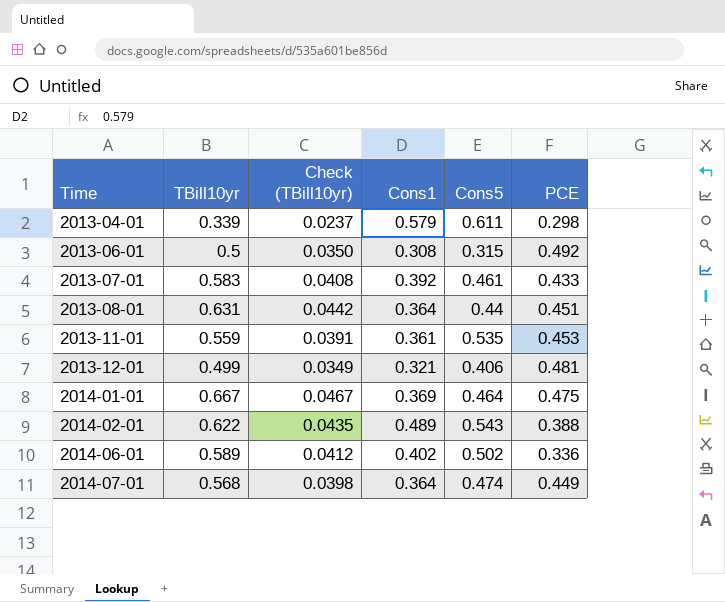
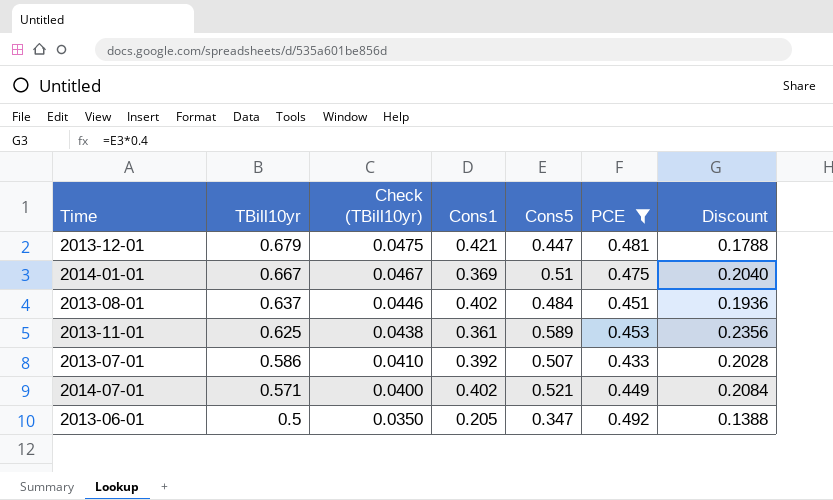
filter: none -> PCE >= 0.433
row order: Time ascending -> TBill10yr descending
column Discount | formula: none -> [Cons5] * 0.4
2013-12-01 | TBill10yr: 0.499 -> 0.679
2013-12-01 | Check (TBill10yr): 0.0349 -> 0.0475
2013-12-01 | Cons1: 0.321 -> 0.421
2013-12-01 | Cons5: 0.406 -> 0.447
2014-01-01 | Cons5: 0.464 -> 0.51
2013-08-01 | TBill10yr: 0.631 -> 0.637
2013-08-01 | Check (TBill10yr): 0.0442 -> 0.0446
2013-08-01 | Cons1: 0.364 -> 0.402
2013-08-01 | Cons5: 0.44 -> 0.484
2013-11-01 | TBill10yr: 0.559 -> 0.625
2013-11-01 | Check (TBill10yr): 0.0391 -> 0.0438
2013-11-01 | Cons5: 0.535 -> 0.589
2013-07-01 | TBill10yr: 0.583 -> 0.586
2013-07-01 | Check (TBill10yr): 0.0408 -> 0.0410
2013-07-01 | Cons5: 0.461 -> 0.507
2014-07-01 | TBill10yr: 0.568 -> 0.571
2014-07-01 | Check (TBill10yr): 0.0398 -> 0.0400
2014-07-01 | Cons1: 0.364 -> 0.402
2014-07-01 | Cons5: 0.474 -> 0.521
2013-06-01 | Cons1: 0.308 -> 0.205
2013-06-01 | Cons5: 0.315 -> 0.347

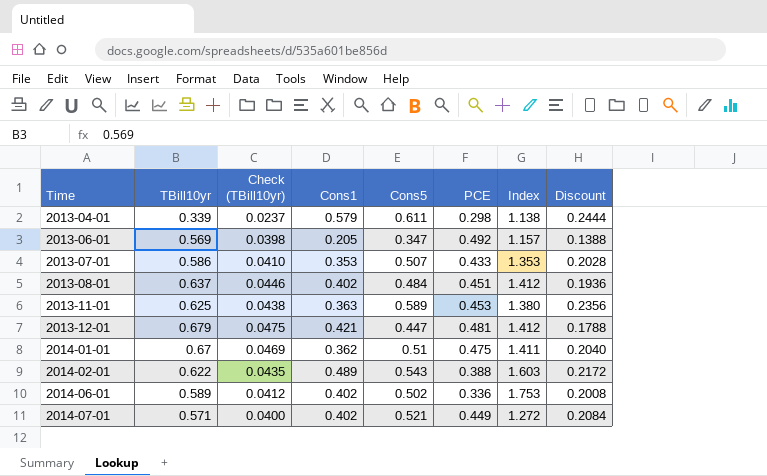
filter: PCE >= 0.433 -> none
row order: TBill10yr descending -> Time ascending
column Index | formula: none -> [TBill10yr] / [PCE]
2013-06-01 | TBill10yr: 0.5 -> 0.569
2013-06-01 | Check (TBill10yr): 0.0350 -> 0.0398
2013-07-01 | Cons1: 0.392 -> 0.353
2013-11-01 | Cons1: 0.361 -> 0.363
2014-01-01 | TBill10yr: 0.667 -> 0.67
2014-01-01 | Check (TBill10yr): 0.0467 -> 0.0469
2014-01-01 | Cons1: 0.369 -> 0.362

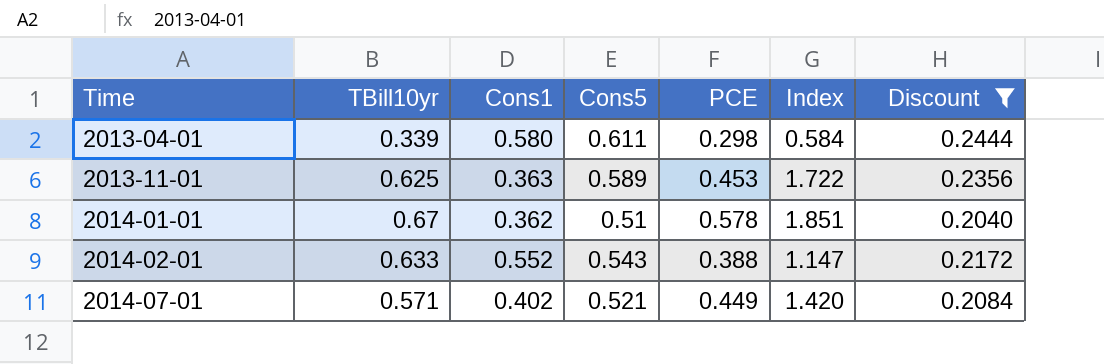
filter: none -> Discount >= 0.2040
column Check (TBill10yr) | formula: [TBill10yr] * 0.07 -> none
column Index | formula: [TBill10yr] / [PCE] -> [TBill10yr] / [Cons1]
2013-04-01 | Cons1: 0.579 -> 0.580
2014-01-01 | PCE: 0.475 -> 0.578
2014-02-01 | TBill10yr: 0.622 -> 0.633
2014-02-01 | Cons1: 0.489 -> 0.552

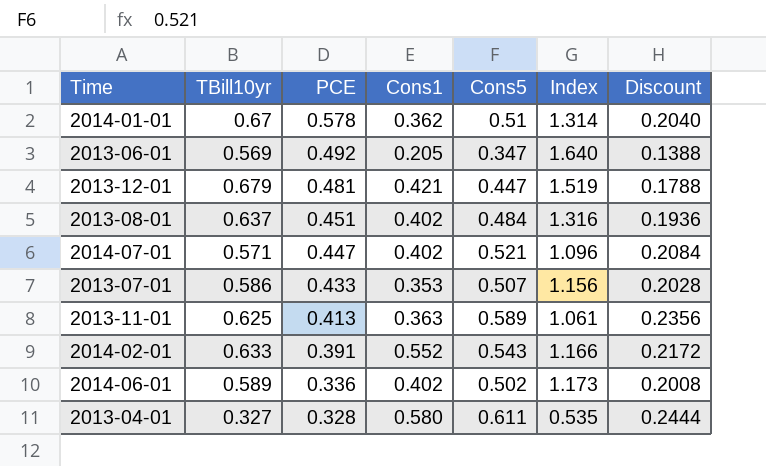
filter: Discount >= 0.2040 -> none
row order: Time ascending -> PCE descending
column PCE | position: 5 -> 3
column Index | formula: [TBill10yr] / [Cons1] -> [TBill10yr] / [Cons5]
2014-07-01 | PCE: 0.449 -> 0.447
2013-11-01 | PCE: 0.453 -> 0.413
2014-02-01 | PCE: 0.388 -> 0.391
2013-04-01 | TBill10yr: 0.339 -> 0.327
2013-04-01 | PCE: 0.298 -> 0.328

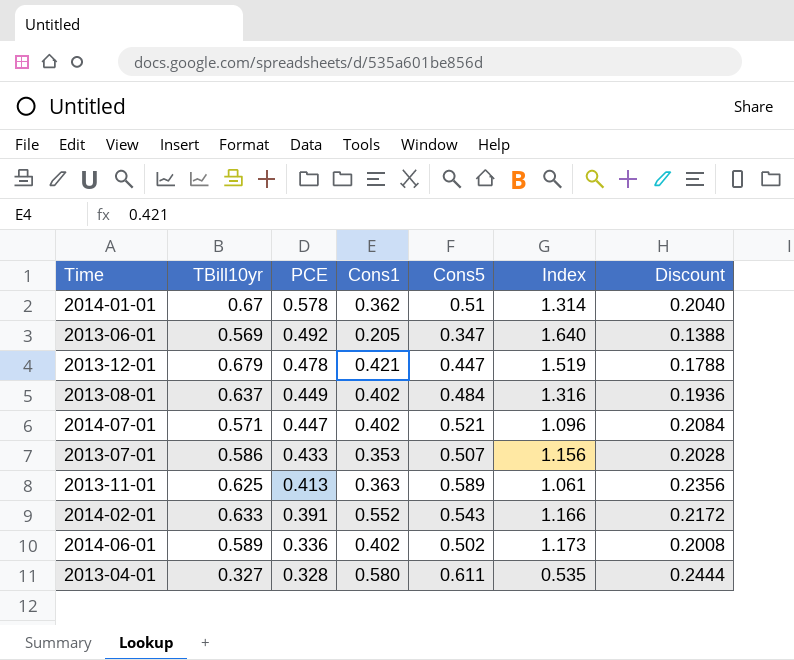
2013-12-01 | PCE: 0.481 -> 0.478
2013-08-01 | PCE: 0.451 -> 0.449

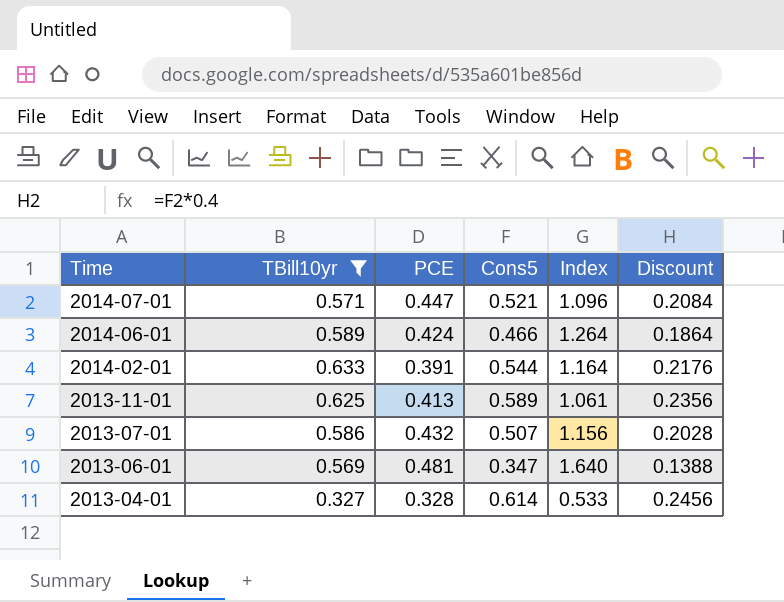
filter: none -> TBill10yr <= 0.633
row order: PCE descending -> Time descending
column Cons1 | position: 4 -> none
2014-06-01 | PCE: 0.336 -> 0.424
2014-06-01 | Cons5: 0.502 -> 0.466
2014-06-01 | Index: 1.173 -> 1.264
2014-06-01 | Discount: 0.2008 -> 0.1864
2014-02-01 | Cons5: 0.543 -> 0.544
2014-02-01 | Index: 1.166 -> 1.164
2014-02-01 | Discount: 0.2172 -> 0.2176
2013-07-01 | PCE: 0.433 -> 0.432
2013-06-01 | PCE: 0.492 -> 0.481
2013-04-01 | Cons5: 0.611 -> 0.614
2013-04-01 | Index: 0.535 -> 0.533
2013-04-01 | Discount: 0.2444 -> 0.2456

